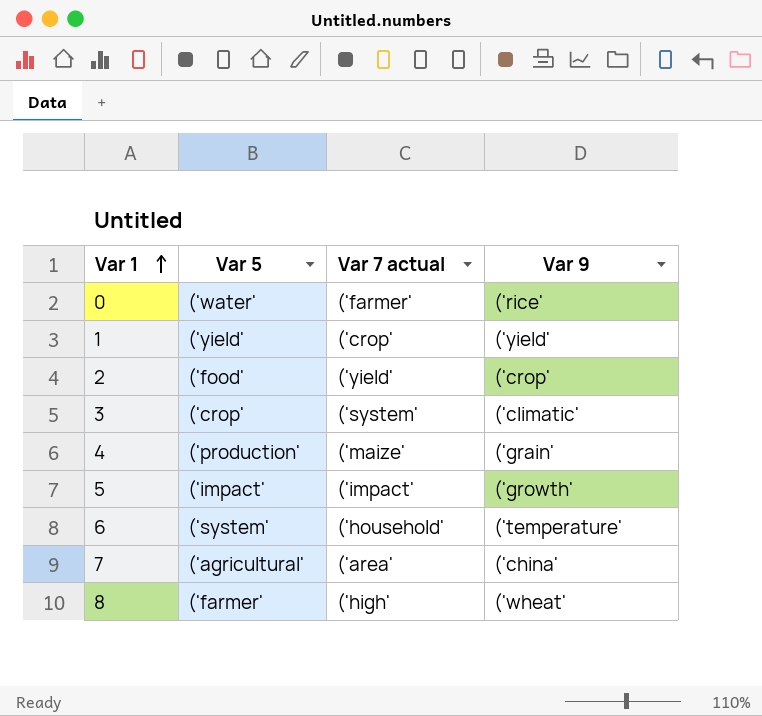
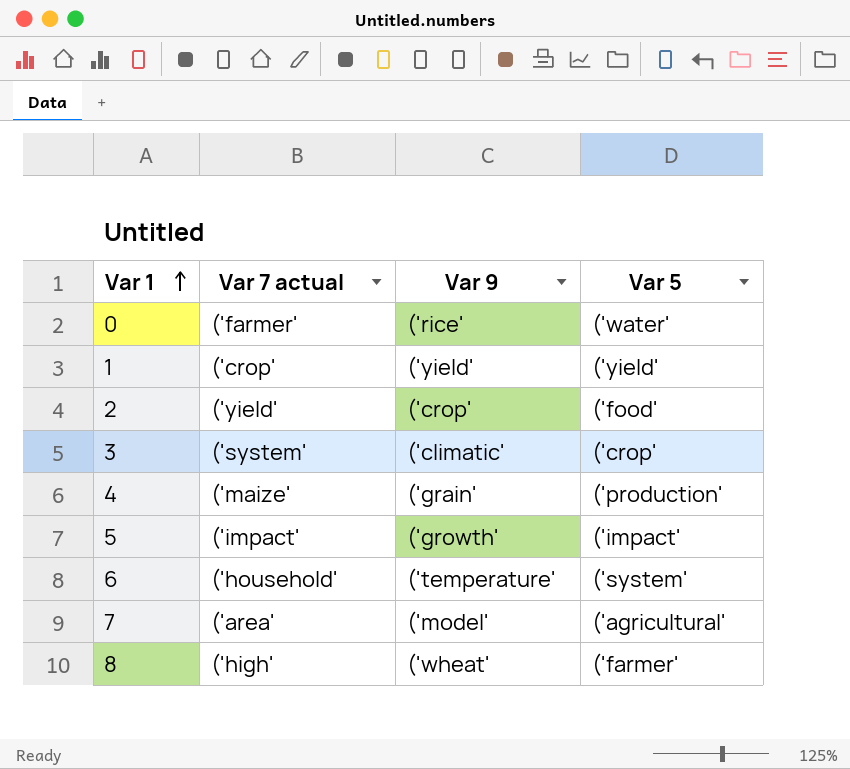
column Var 5 | position: 2 -> 4
7 | Var 9: ('china' -> ('model'

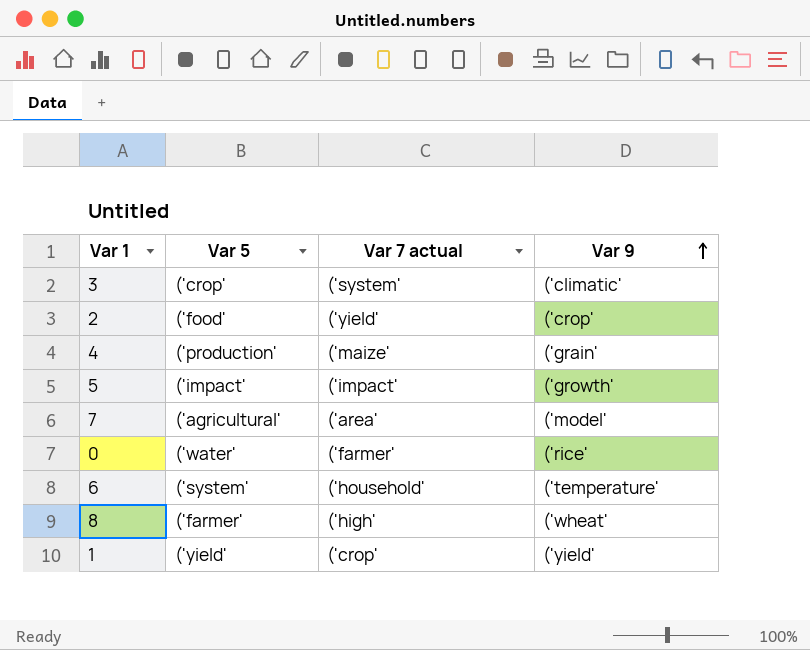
row order: Var 1 ascending -> Var 9 ascending
column Var 5 | position: 4 -> 2

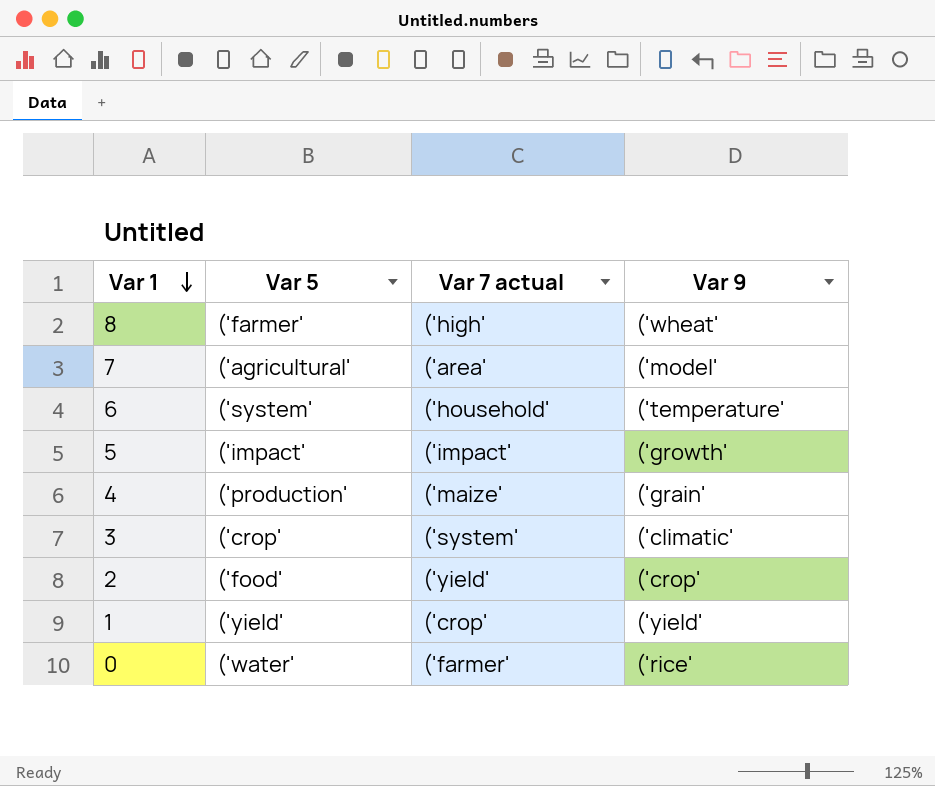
row order: Var 9 ascending -> Var 1 descending

